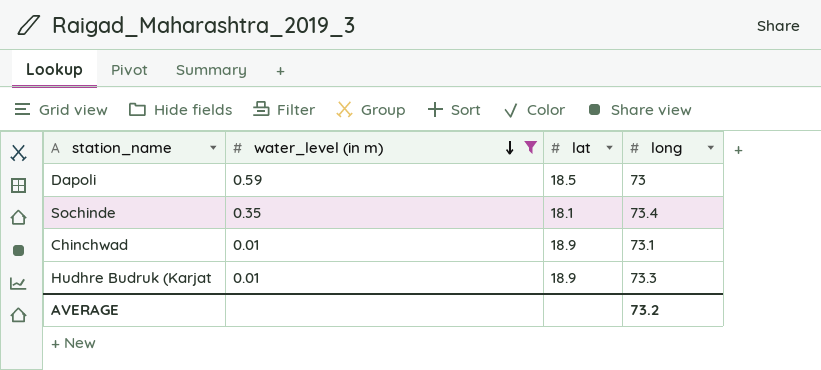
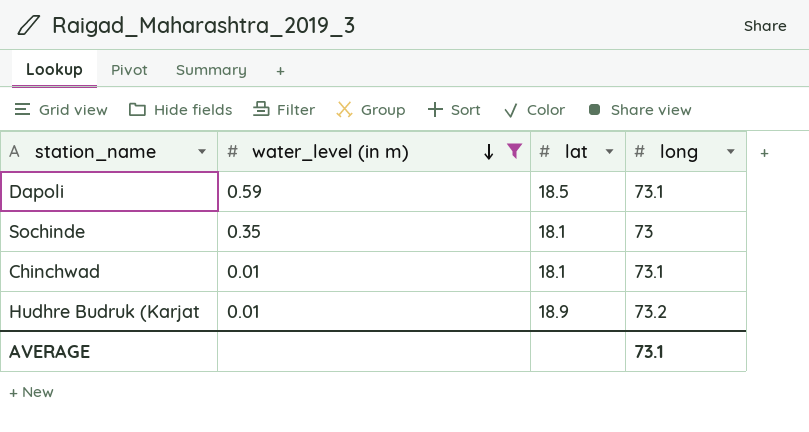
Dapoli | long: 73 -> 73.1
Sochinde | long: 73.4 -> 73
Chinchwad | lat: 18.9 -> 18.1
Hudhre Budruk (Karjat | long: 73.3 -> 73.2
AVERAGE | long: 73.2 -> 73.1

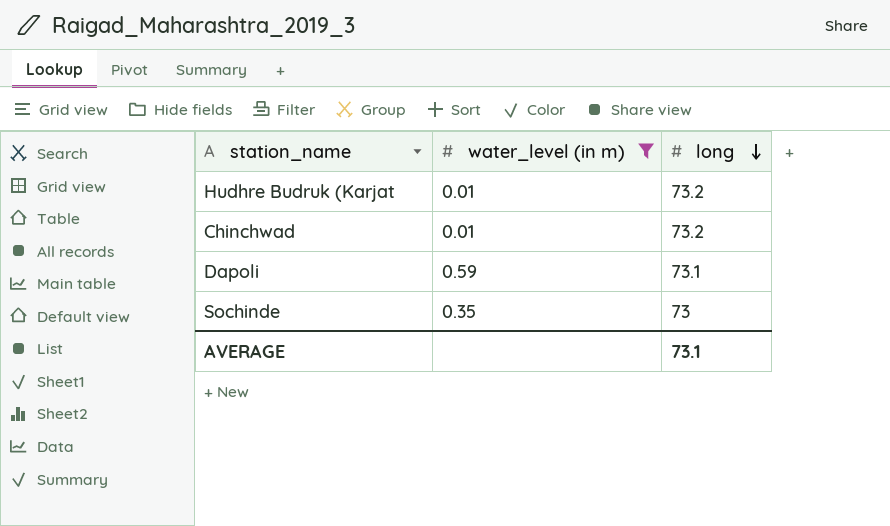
row order: water_level (in m) descending -> long descending
column lat | position: 3 -> none
Chinchwad | long: 73.1 -> 73.2

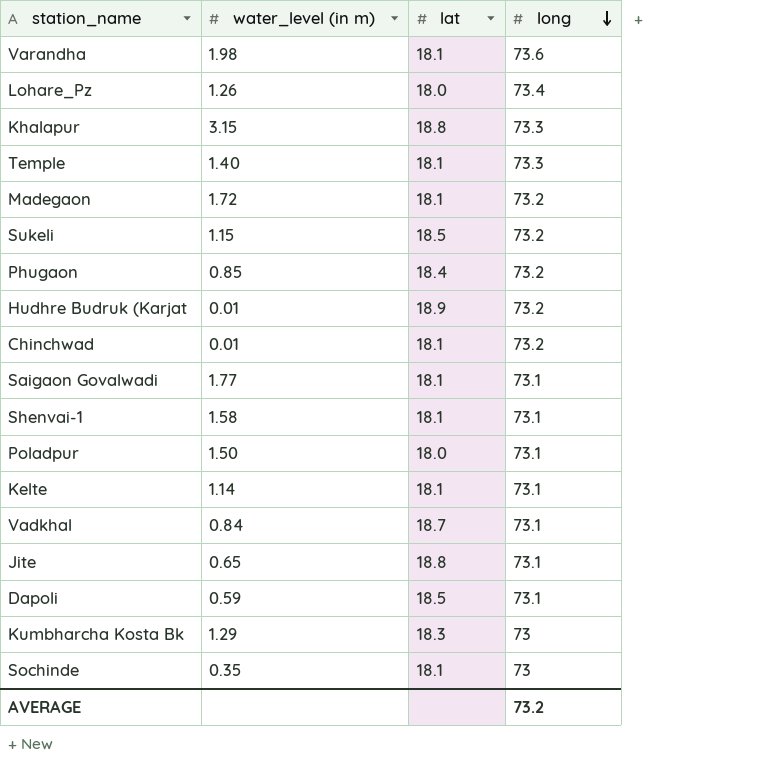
filter: water_level (in m) <= 0.59 -> none
column lat | position: none -> 3
AVERAGE | long: 73.1 -> 73.2

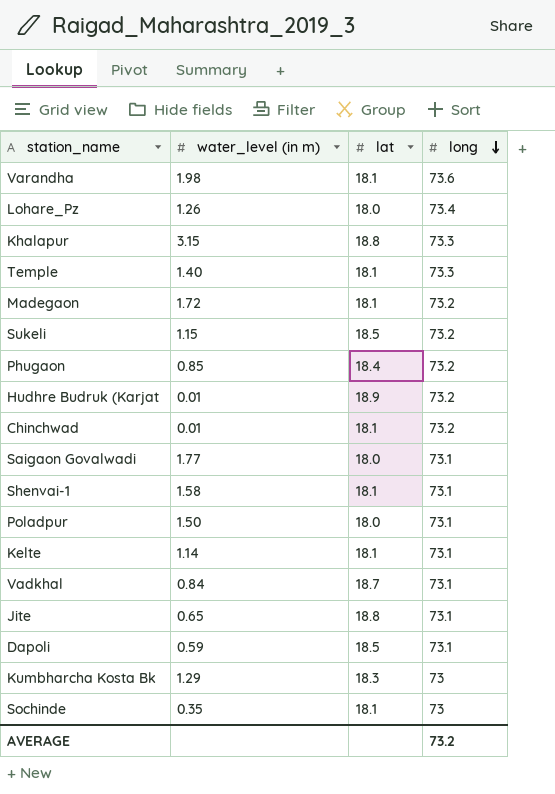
Saigaon Govalwadi | lat: 18.1 -> 18.0

